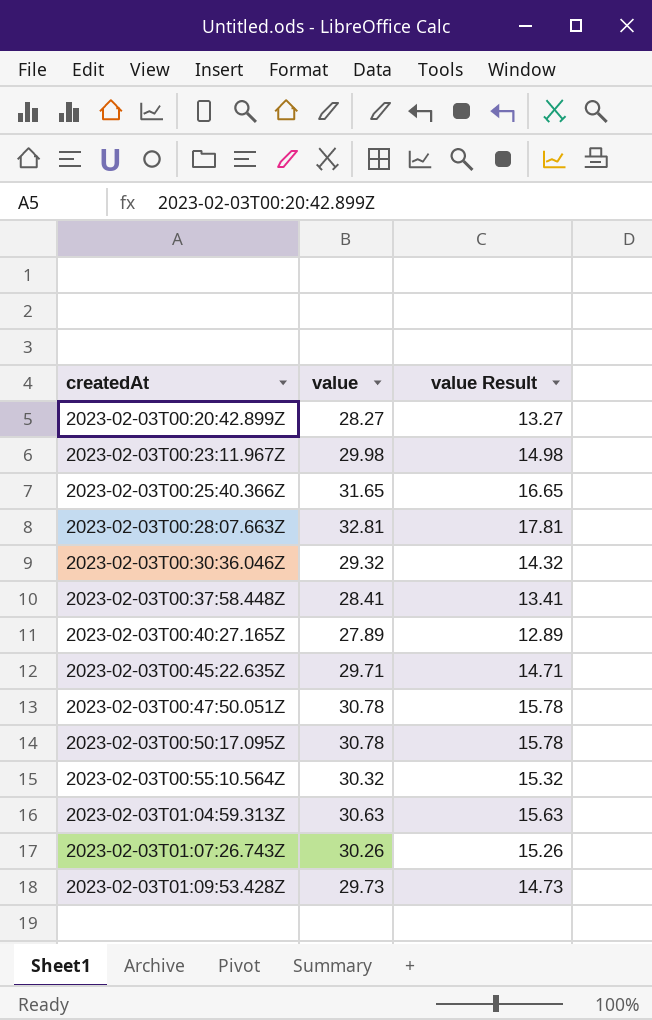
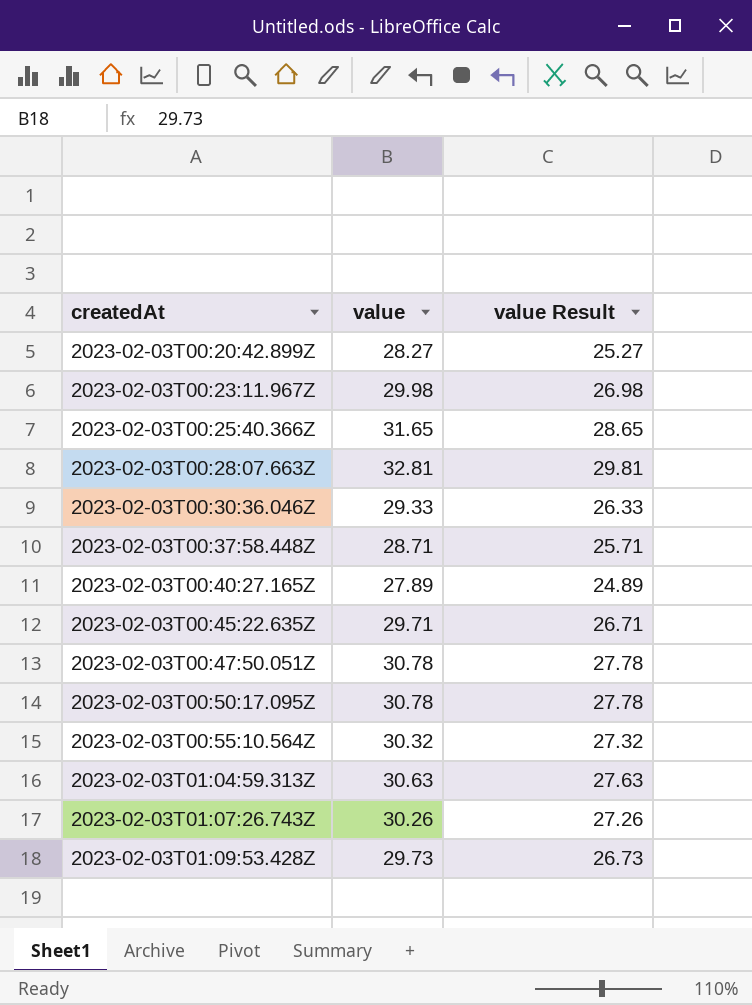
column value Result | formula: [value] - 15 -> [value] - 3
2023-02-03T00:30:36.046Z | value: 29.32 -> 29.33
2023-02-03T00:37:58.448Z | value: 28.41 -> 28.71

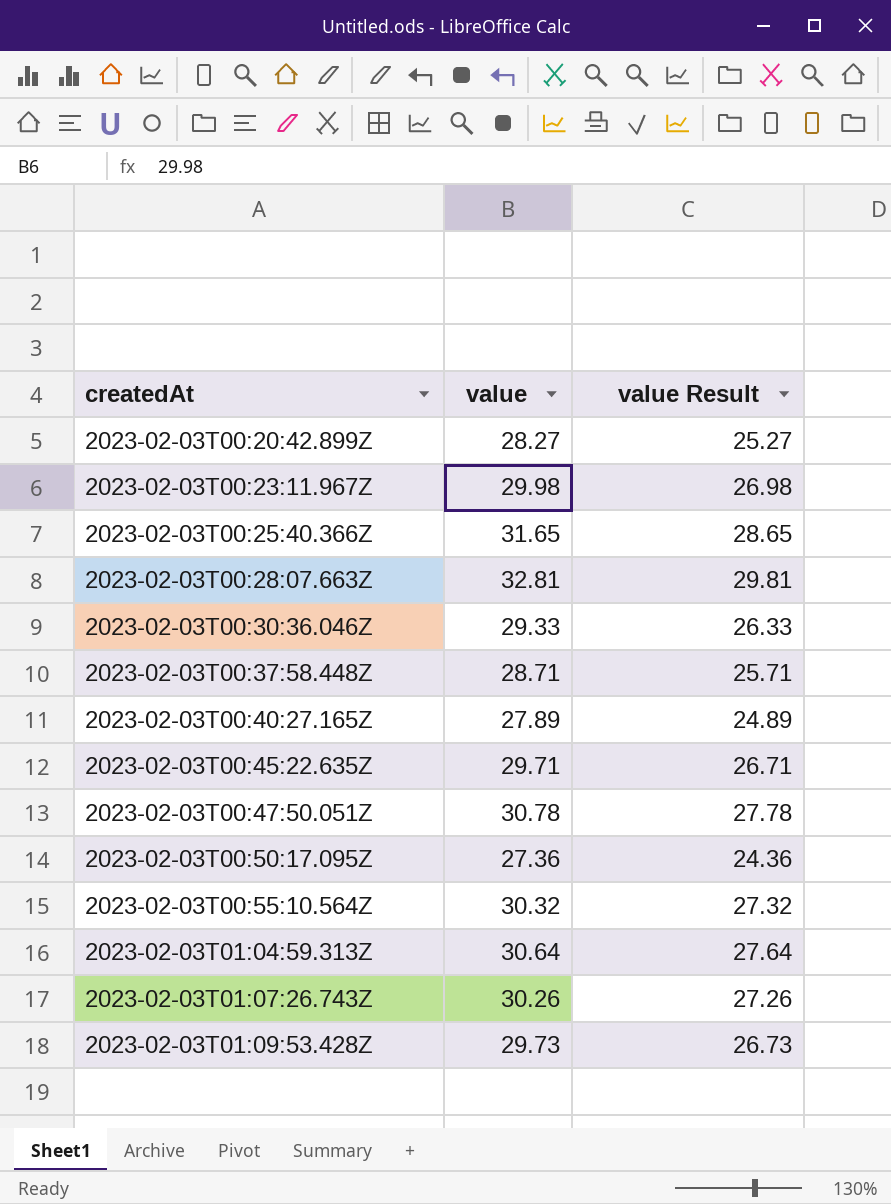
2023-02-03T00:50:17.095Z | value: 30.78 -> 27.36
2023-02-03T00:50:17.095Z | value Result: 27.78 -> 24.36
2023-02-03T01:04:59.313Z | value: 30.63 -> 30.64
2023-02-03T01:04:59.313Z | value Result: 27.63 -> 27.64

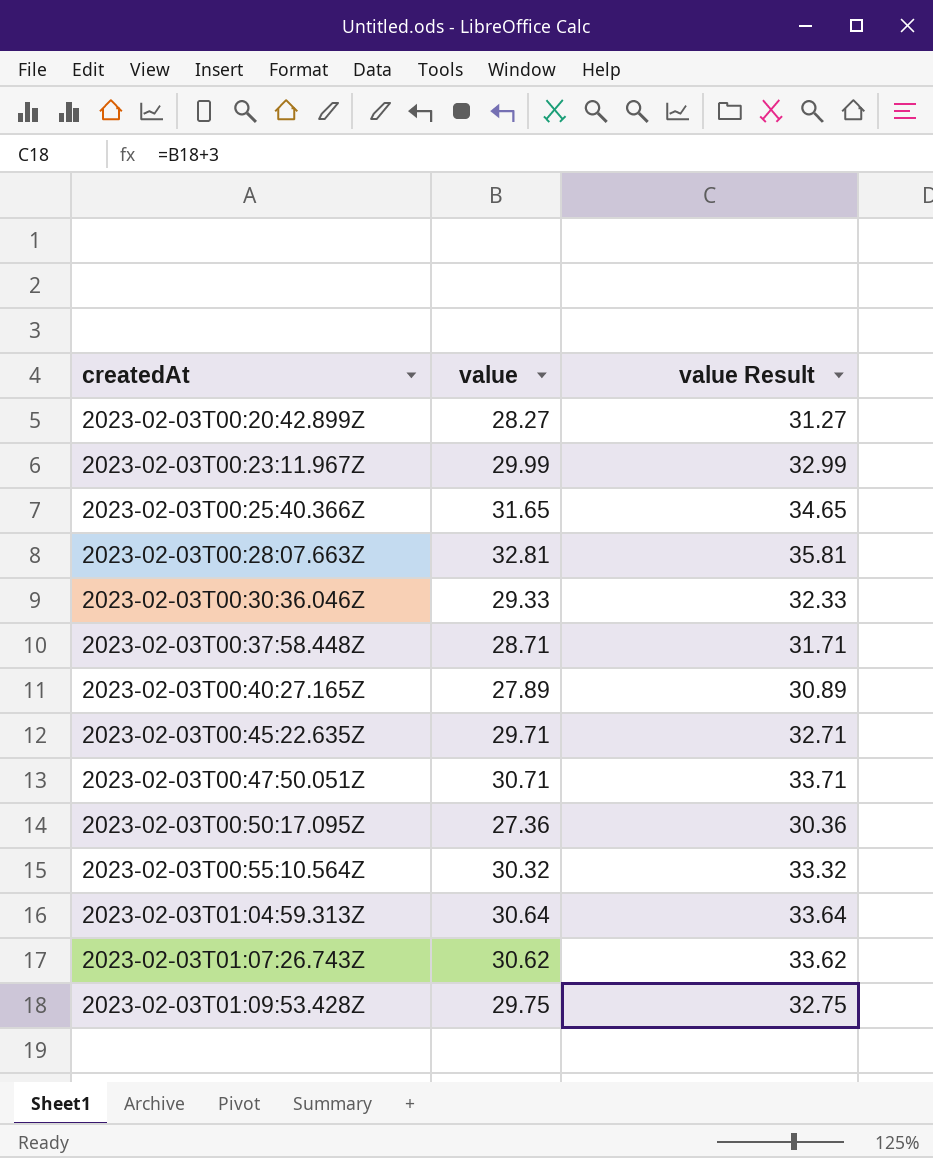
column value Result | formula: [value] - 3 -> [value] + 3
2023-02-03T00:23:11.967Z | value: 29.98 -> 29.99
2023-02-03T00:47:50.051Z | value: 30.78 -> 30.71
2023-02-03T01:07:26.743Z | value: 30.26 -> 30.62
2023-02-03T01:09:53.428Z | value: 29.73 -> 29.75

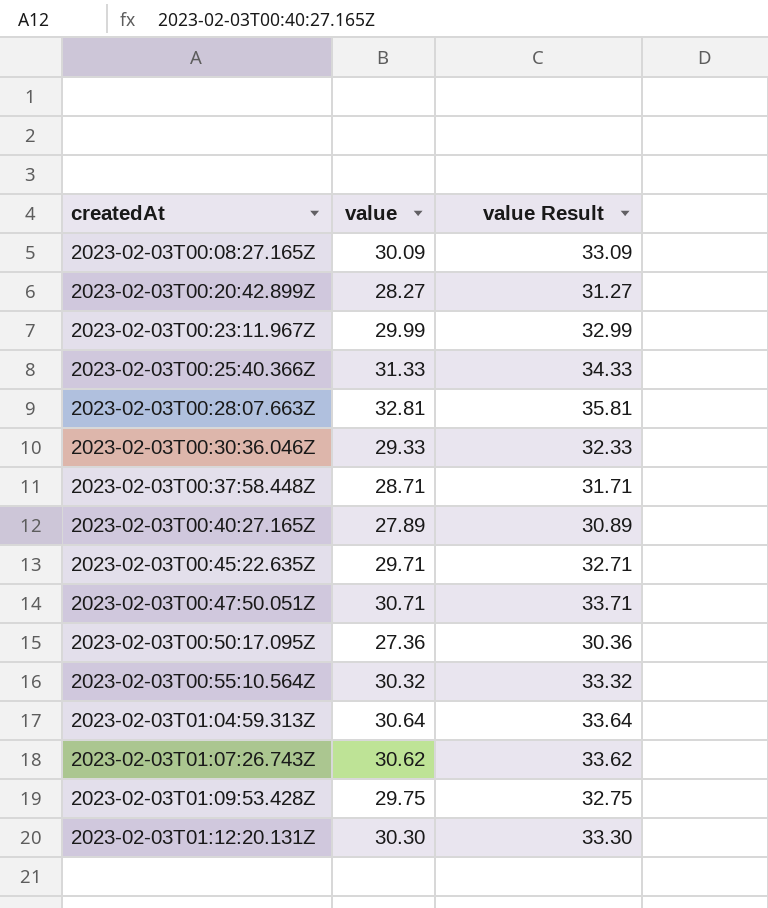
row 2023-02-03T00:08:27.165Z: none -> 30.09 | 33.09
2023-02-03T00:25:40.366Z | value: 31.65 -> 31.33
2023-02-03T00:25:40.366Z | value Result: 34.65 -> 34.33
row 2023-02-03T01:12:20.131Z: none -> 30.30 | 33.30

